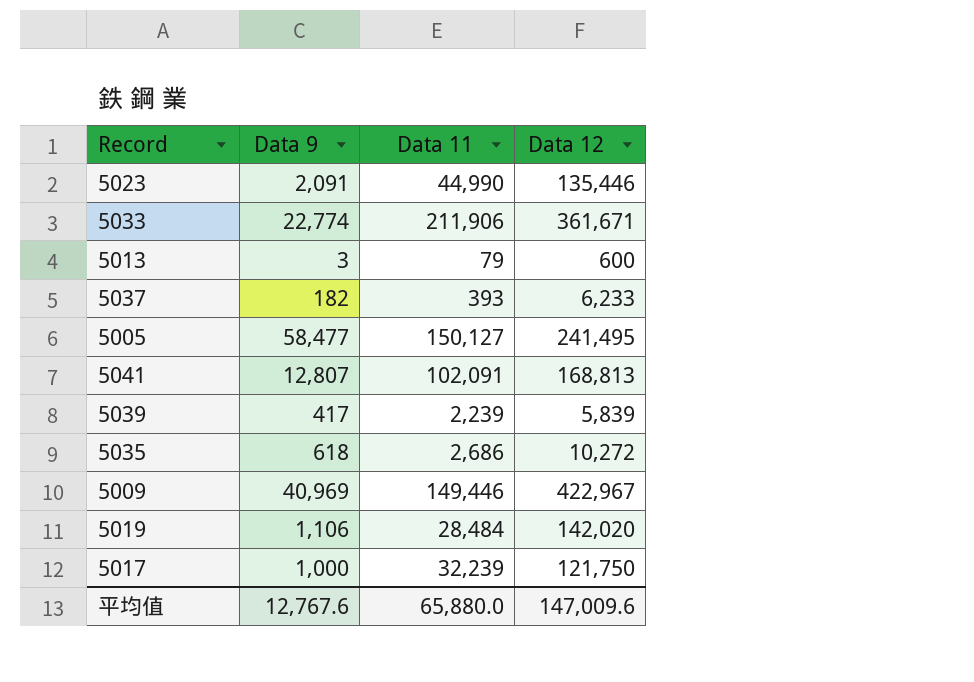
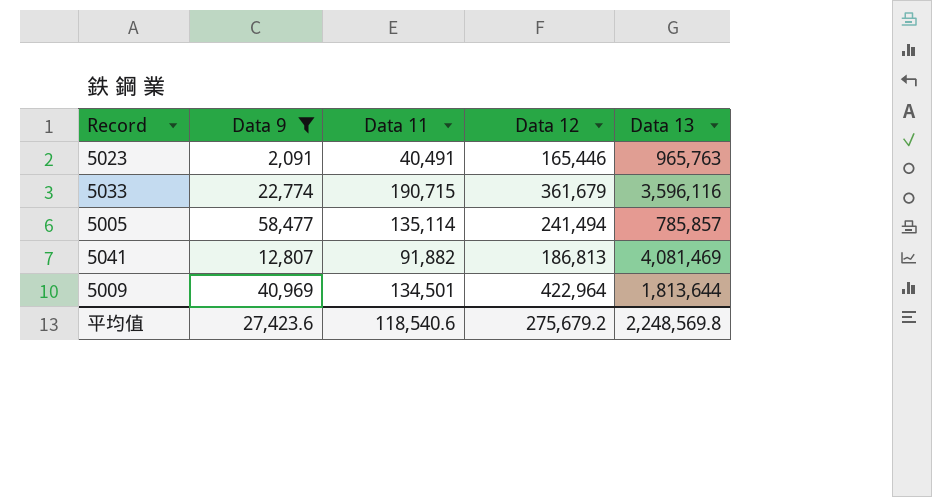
filter: none -> Data 9 >= 2,091
column Data 13 | position: none -> 5
5023 | Data 11: 44,990 -> 40,491
5023 | Data 12: 135,446 -> 165,446
5033 | Data 11: 211,906 -> 190,715
5033 | Data 12: 361,671 -> 361,679
5005 | Data 11: 150,127 -> 135,114
5005 | Data 12: 241,495 -> 241,494
5041 | Data 11: 102,091 -> 91,882
5041 | Data 12: 168,813 -> 186,813
5009 | Data 11: 149,446 -> 134,501
5009 | Data 12: 422,967 -> 422,964
平均值 | Data 9: 12,767.6 -> 27,423.6
平均值 | Data 11: 65,880.0 -> 118,540.6
平均值 | Data 12: 147,009.6 -> 275,679.2

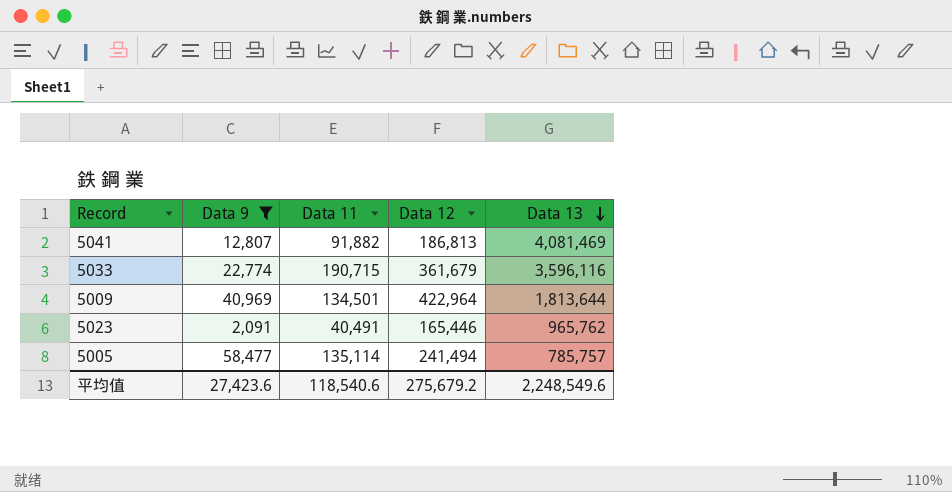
row order: none -> Data 13 descending
5023 | Data 13: 965,763 -> 965,762
5005 | Data 13: 785,857 -> 785,757
平均值 | Data 13: 2,248,569.8 -> 2,248,549.6

